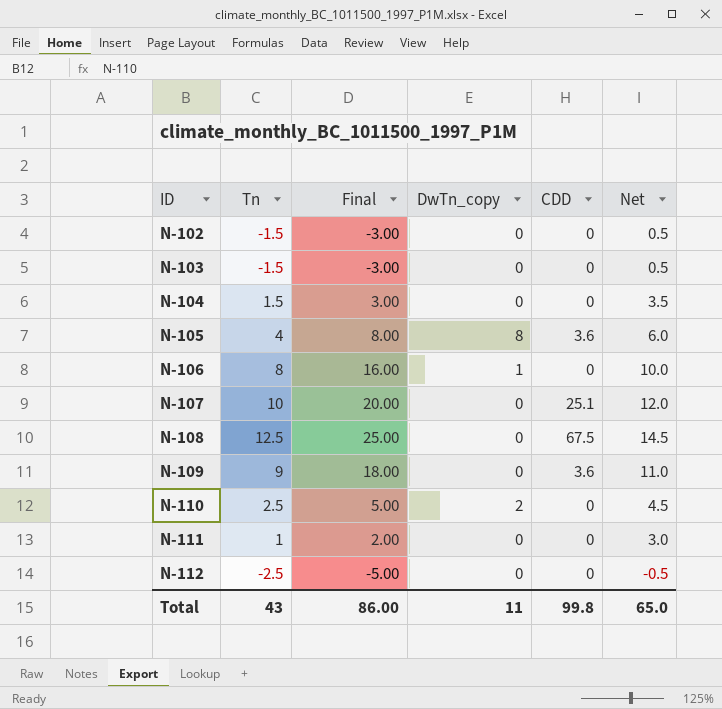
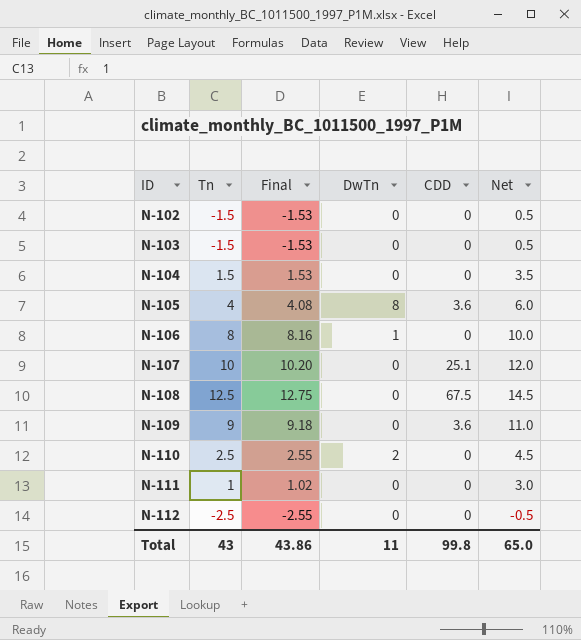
column Final | formula: [Tn] * 2 -> [Tn] * 1.02
column name: DwTn_copy -> DwTn
Total | Final: 86.00 -> 43.86

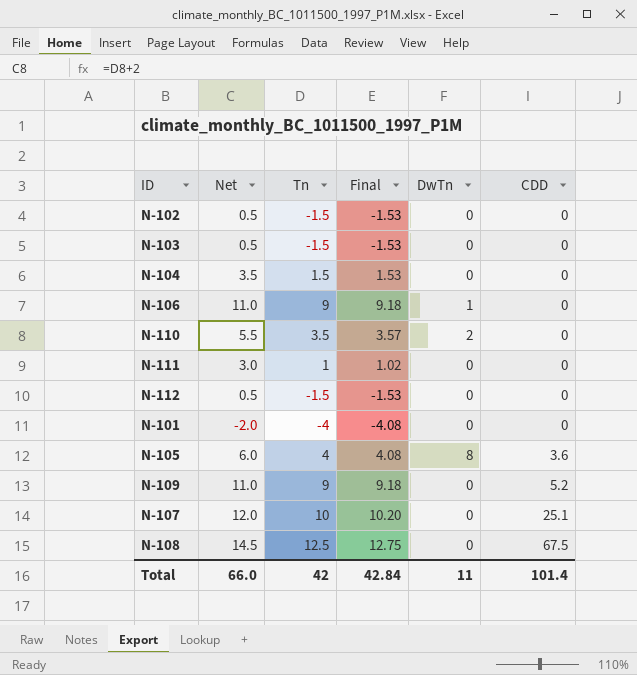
row order: ID ascending -> CDD ascending
column Net | position: 6 -> 2
N-106 | Net: 10.0 -> 11.0
N-106 | Tn: 8 -> 9
N-106 | Final: 8.16 -> 9.18
N-110 | Net: 4.5 -> 5.5
N-110 | Tn: 2.5 -> 3.5
N-110 | Final: 2.55 -> 3.57
N-112 | Net: -0.5 -> 0.5
N-112 | Tn: -2.5 -> -1.5
N-112 | Final: -2.55 -> -1.53
row N-101: none -> -2.0 | -4 | -4.08 | 0 | 0
N-109 | CDD: 3.6 -> 5.2
Total | Net: 65.0 -> 66.0
Total | Tn: 43 -> 42
Total | Final: 43.86 -> 42.84
Total | CDD: 99.8 -> 101.4

